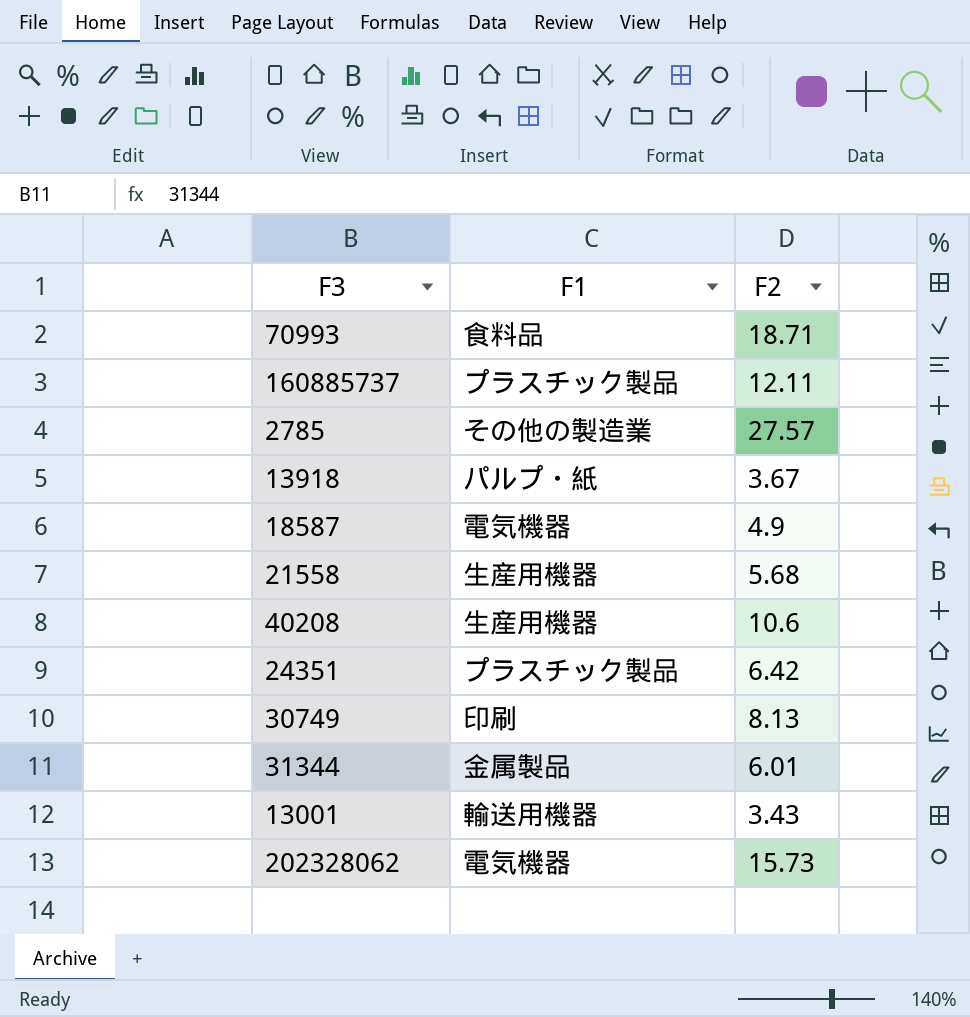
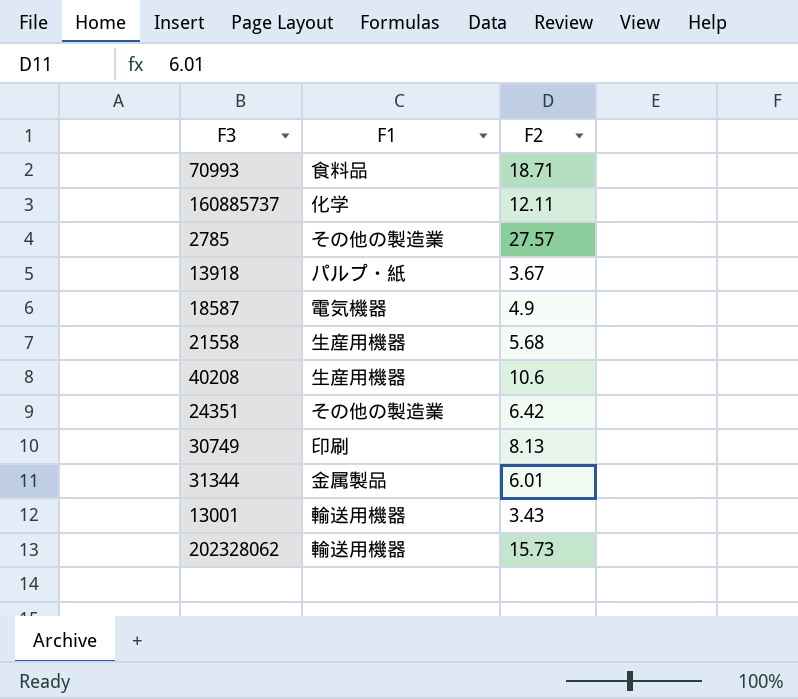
160885737 | F1: プラスチック製品 -> 化学
24351 | F1: プラスチック製品 -> その他の製造業
202328062 | F1: 電気機器 -> 輸送用機器

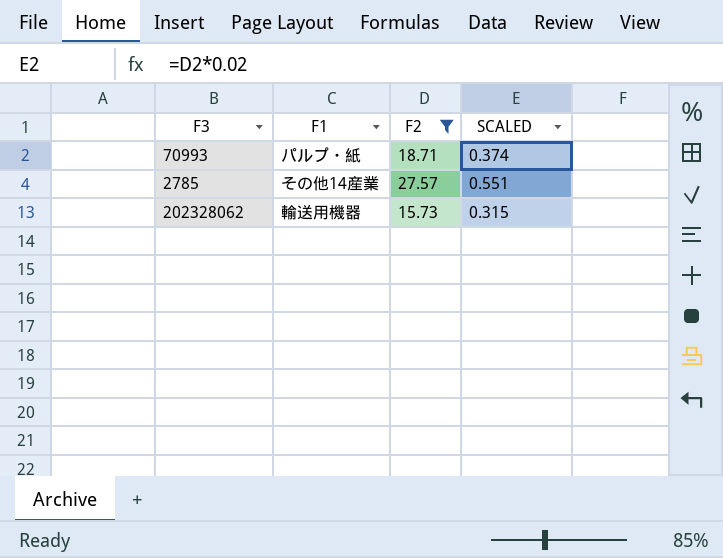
filter: none -> F2 >= 15.73
column SCALED | formula: none -> [F2] * 0.02
70993 | F1: 食料品 -> パルプ・紙
2785 | F1: その他の製造業 -> その他14産業

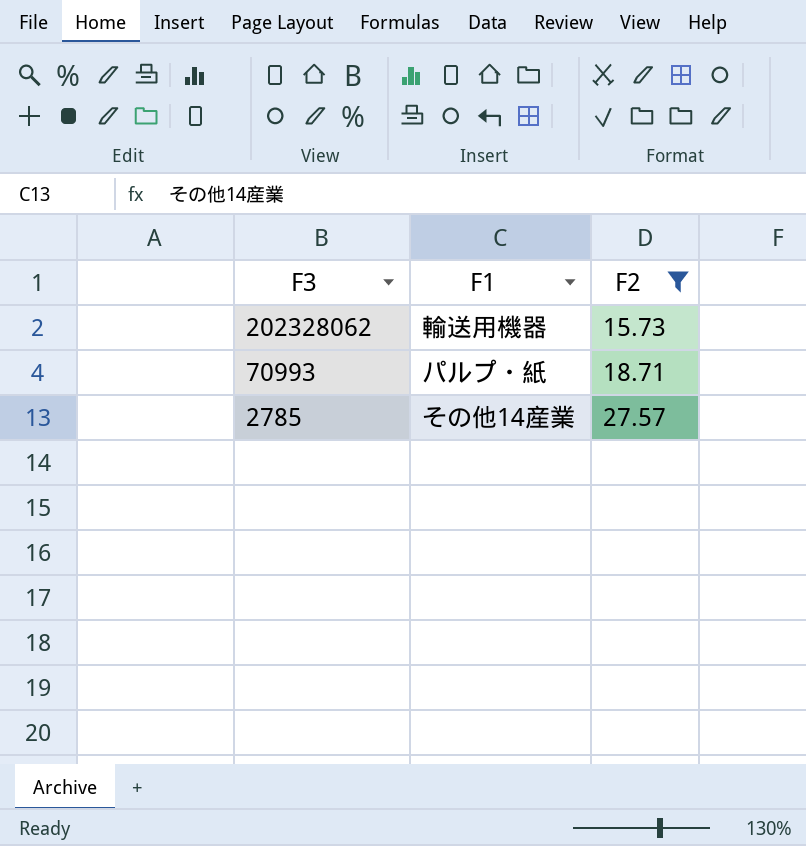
row order: none -> F3 descending
column SCALED | formula: [F2] * 0.02 -> none

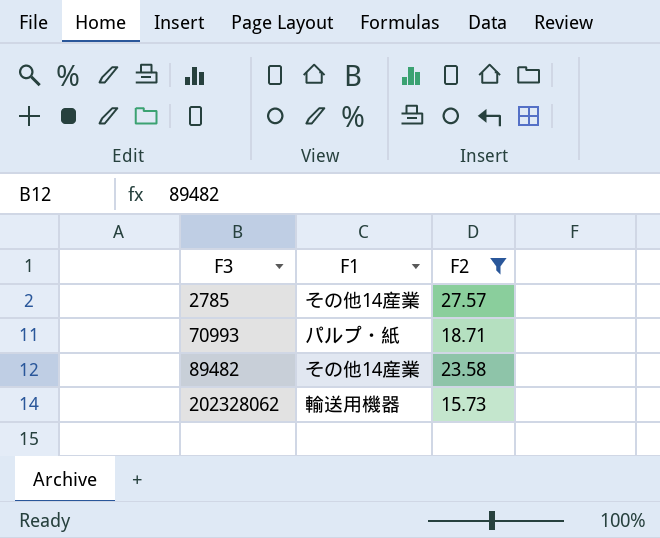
row order: F3 descending -> F3 ascending
row 89482: none -> その他14産業 | 23.58

